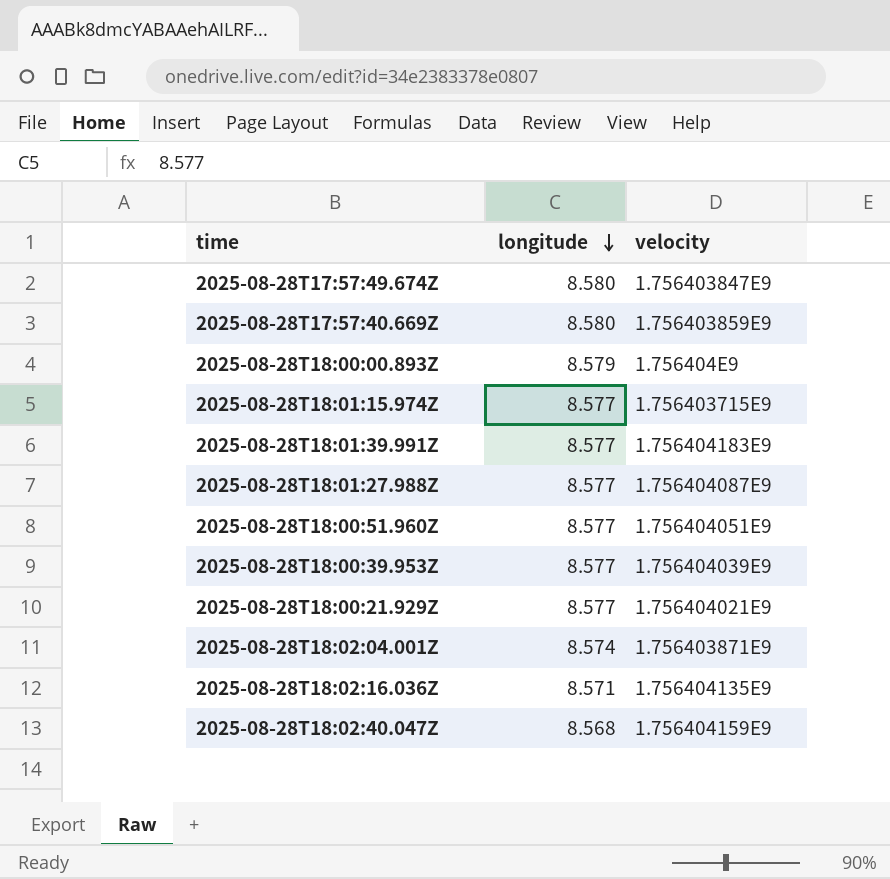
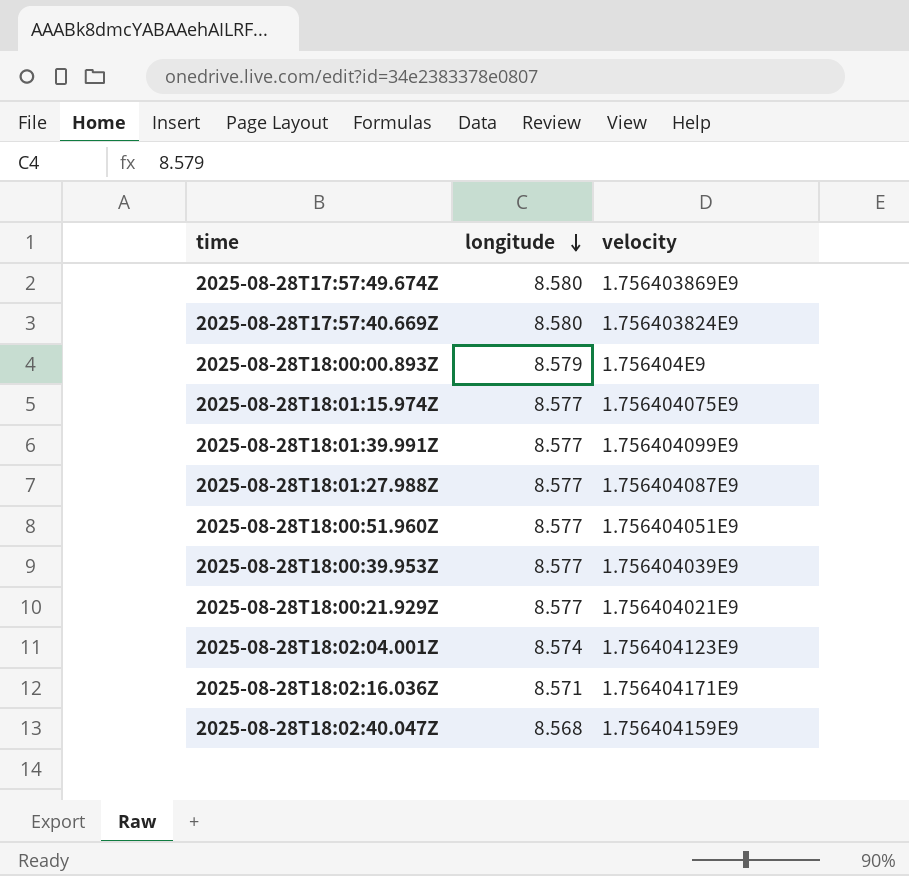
2025-08-28T17:57:49.674Z | velocity: 1.756403847E9 -> 1.756403869E9
2025-08-28T17:57:40.669Z | velocity: 1.756403859E9 -> 1.756403824E9
2025-08-28T18:01:15.974Z | velocity: 1.756403715E9 -> 1.756404075E9
2025-08-28T18:01:39.991Z | velocity: 1.756404183E9 -> 1.756404099E9
2025-08-28T18:02:04.001Z | velocity: 1.756403871E9 -> 1.756404123E9
2025-08-28T18:02:16.036Z | velocity: 1.756404135E9 -> 1.756404171E9

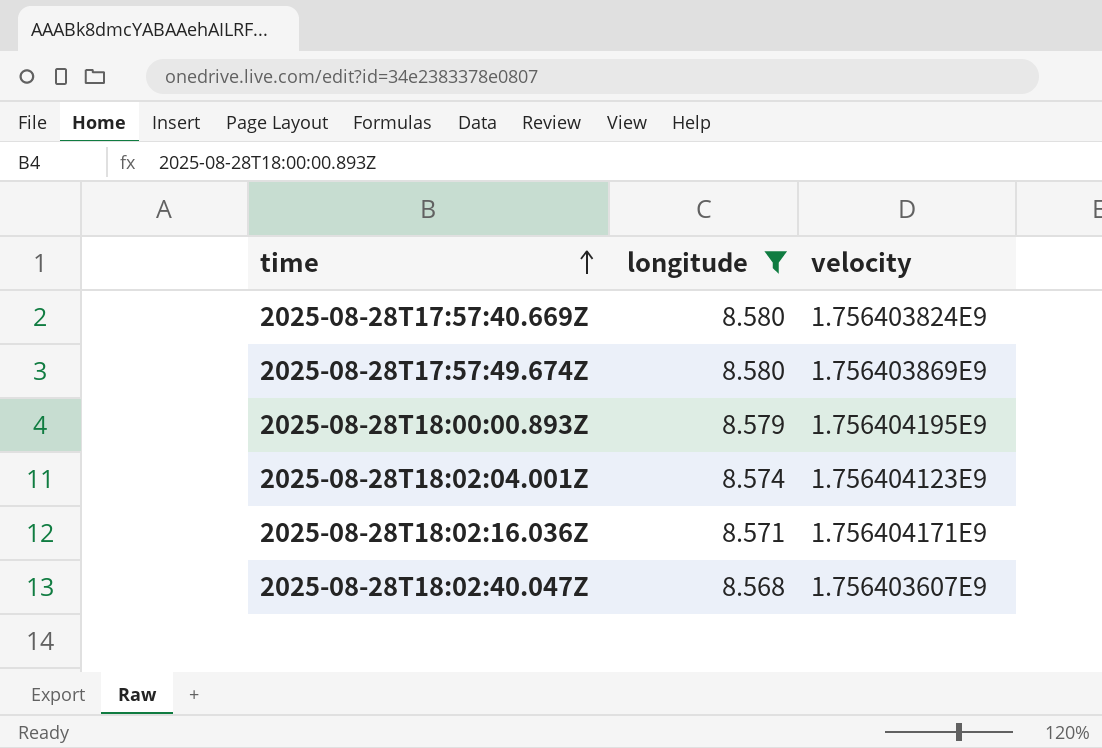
filter: none -> longitude != 8.577
row order: longitude descending -> time ascending
2025-08-28T18:00:00.893Z | velocity: 1.756404E9 -> 1.756404195E9
2025-08-28T18:02:40.047Z | velocity: 1.756404159E9 -> 1.756403607E9

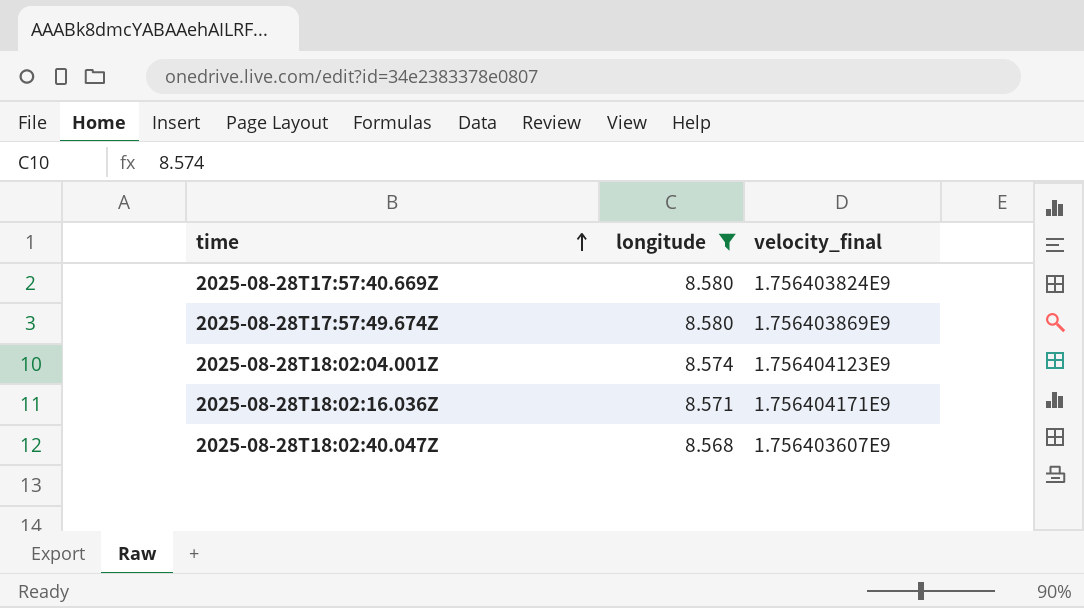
column name: velocity -> velocity_final
row 2025-08-28T18:00:00.893Z: 8.579 | 1.756404195E9 -> none

